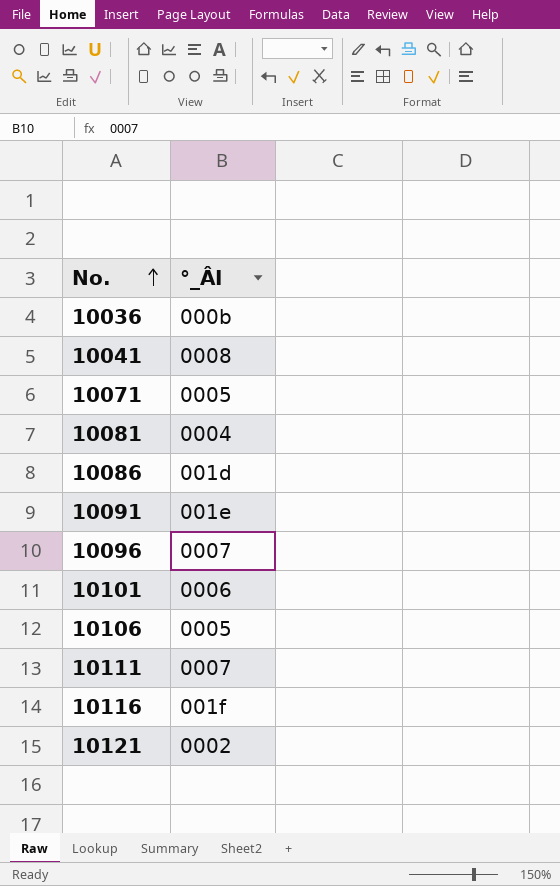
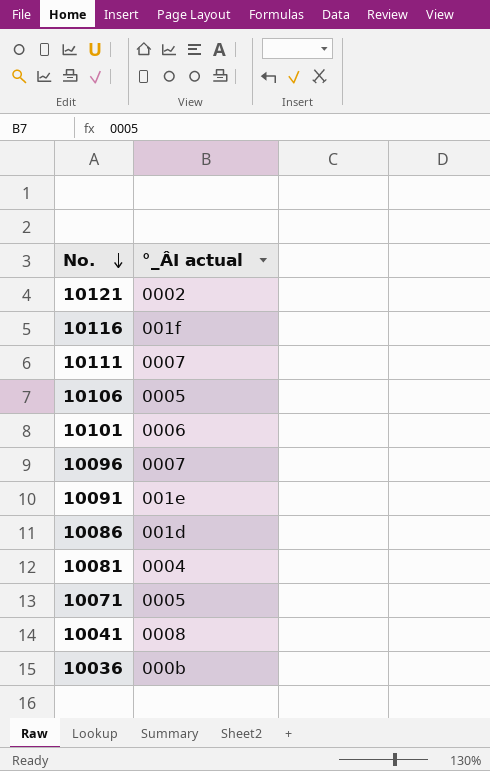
row order: No. ascending -> No. descending
column name: °_ÂI -> °_ÂI actual

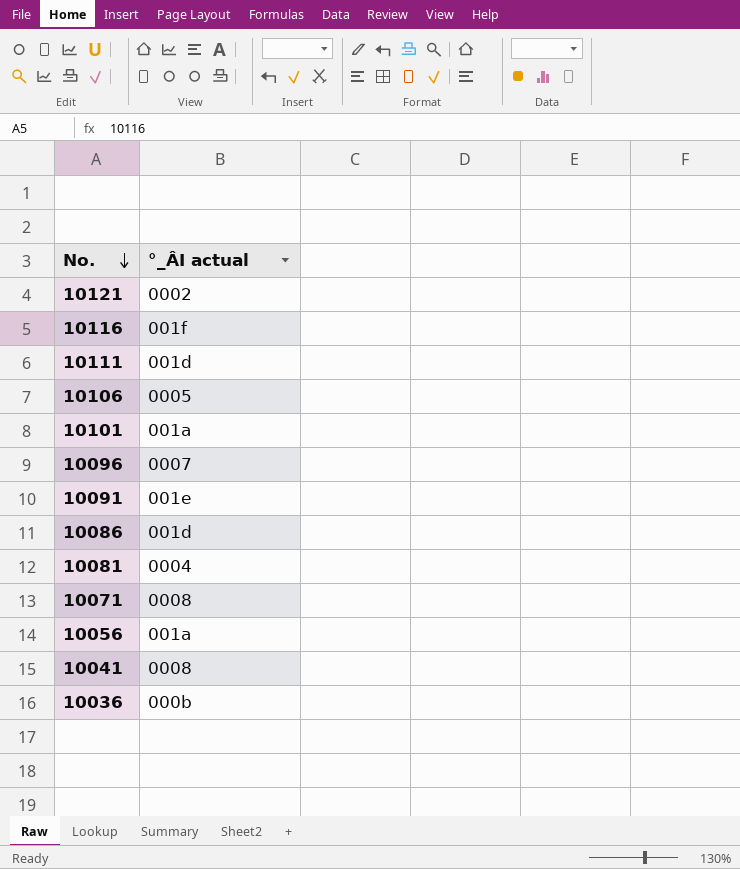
10111 | °_ÂI actual: 0007 -> 001d
10101 | °_ÂI actual: 0006 -> 001a
10071 | °_ÂI actual: 0005 -> 0008
row 10056: none -> 001a

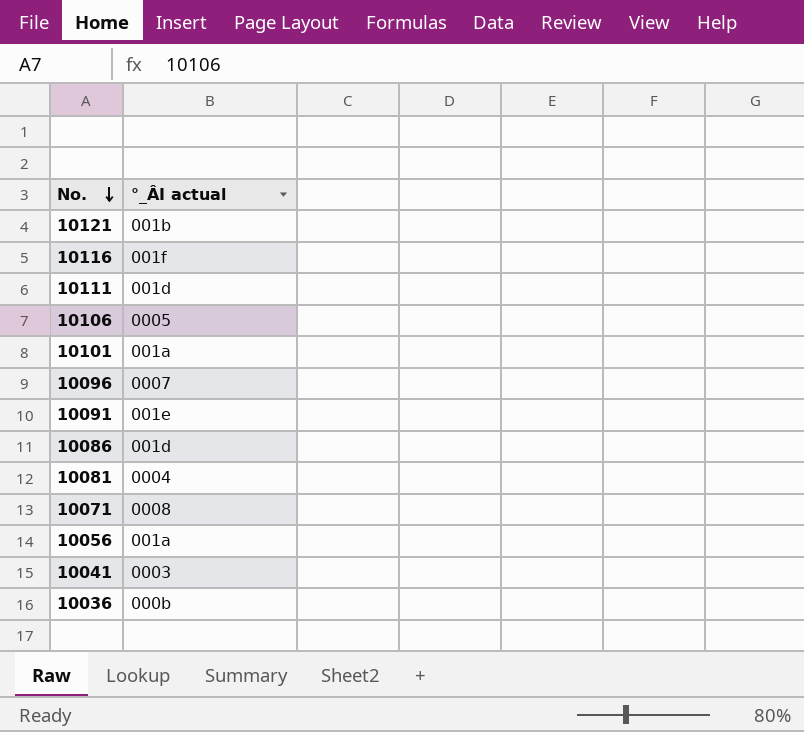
10121 | °_ÂI actual: 0002 -> 001b
10041 | °_ÂI actual: 0008 -> 0003

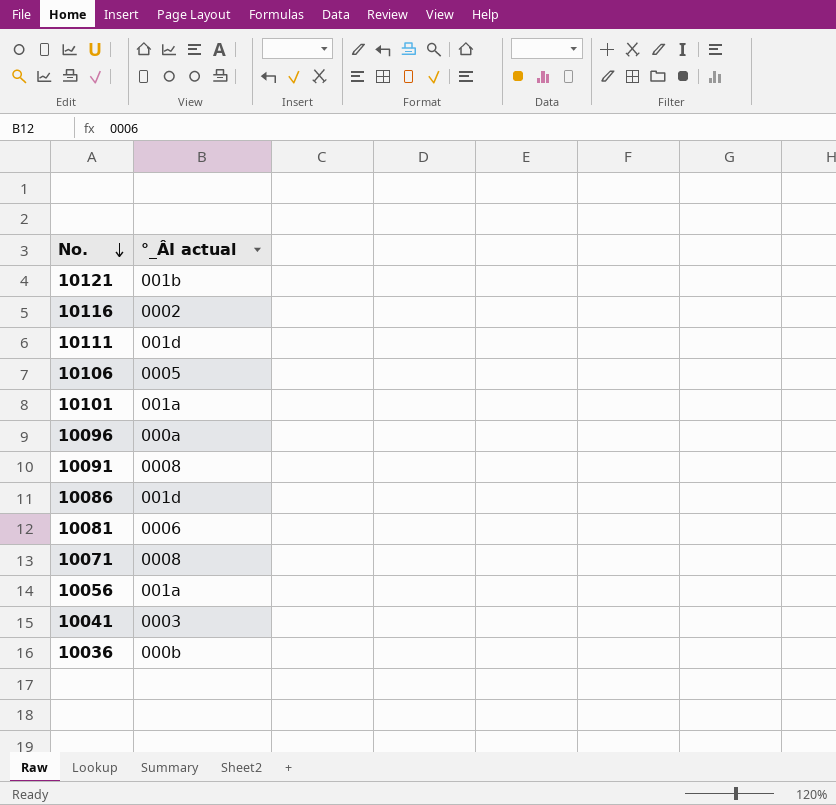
10116 | °_ÂI actual: 001f -> 0002
10096 | °_ÂI actual: 0007 -> 000a
10091 | °_ÂI actual: 001e -> 0008
10081 | °_ÂI actual: 0004 -> 0006

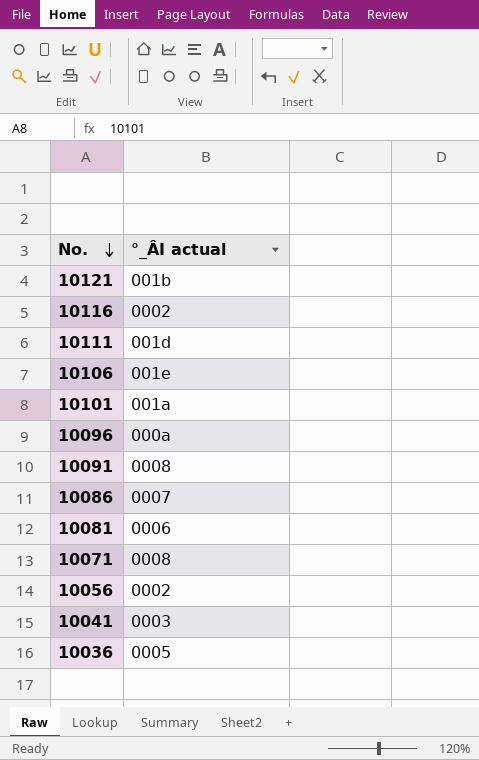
10106 | °_ÂI actual: 0005 -> 001e
10086 | °_ÂI actual: 001d -> 0007
10056 | °_ÂI actual: 001a -> 0002
10036 | °_ÂI actual: 000b -> 0005

